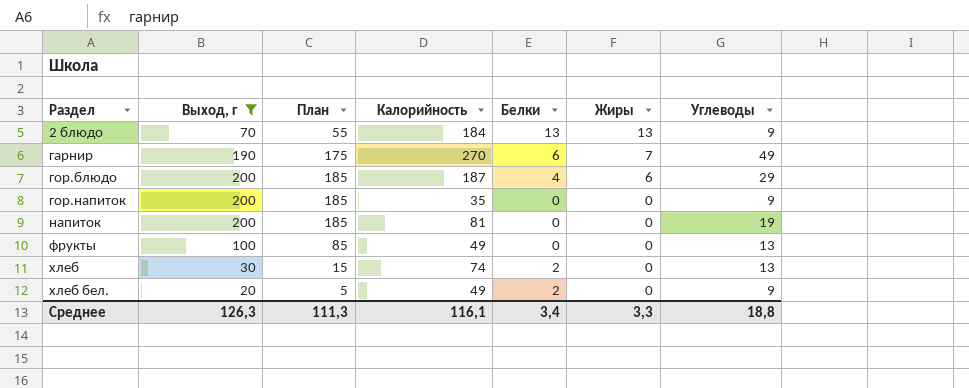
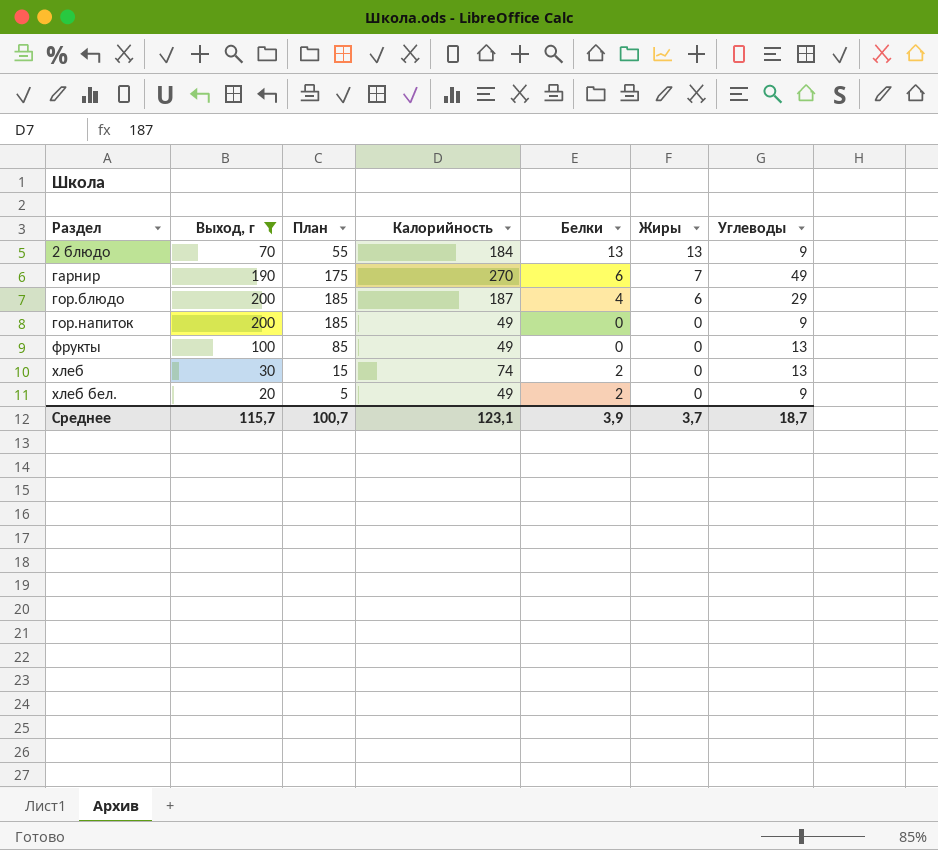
row напиток: 200 | 185 | 81 | 0 | 0 | 19 -> none
гор.напиток | Калорийность: 35 -> 49
Среднее | Выход, г: 126,3 -> 115,7
Среднее | План: 111,3 -> 100,7
Среднее | Калорийность: 116,1 -> 123,1
Среднее | Белки: 3,4 -> 3,9
Среднее | Жиры: 3,3 -> 3,7
Среднее | Углеводы: 18,8 -> 18,7

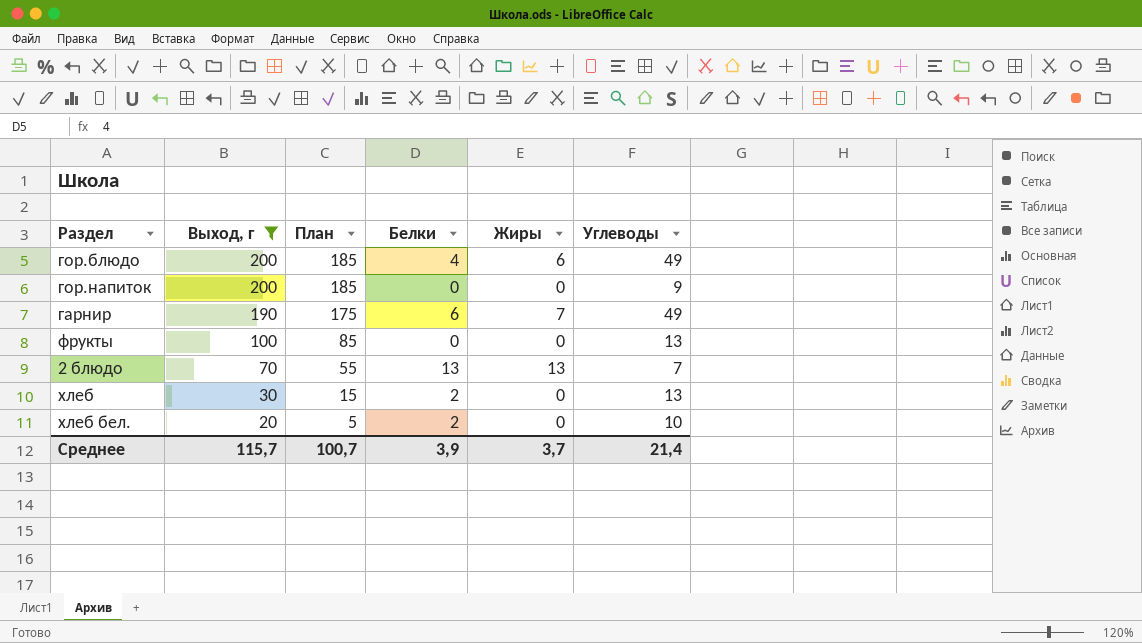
row order: Раздел ascending -> Выход, г descending
column Калорийность | position: 4 -> none
гор.блюдо | Углеводы: 29 -> 49
2 блюдо | Углеводы: 9 -> 7
хлеб бел. | Углеводы: 9 -> 10
Среднее | Углеводы: 18,7 -> 21,4

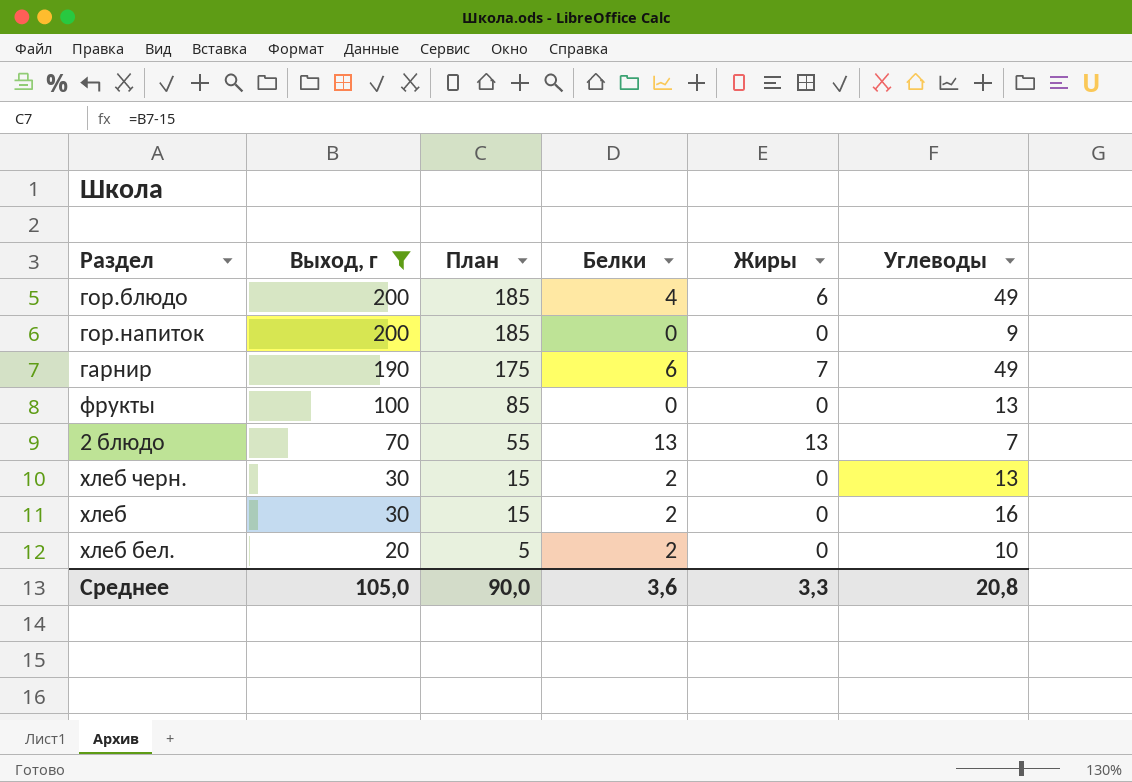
row хлеб черн.: none -> 30 | 15 | 2 | 0 | 13
хлеб | Углеводы: 13 -> 16
Среднее | Выход, г: 115,7 -> 105,0
Среднее | План: 100,7 -> 90,0
Среднее | Белки: 3,9 -> 3,6
Среднее | Жиры: 3,7 -> 3,3
Среднее | Углеводы: 21,4 -> 20,8

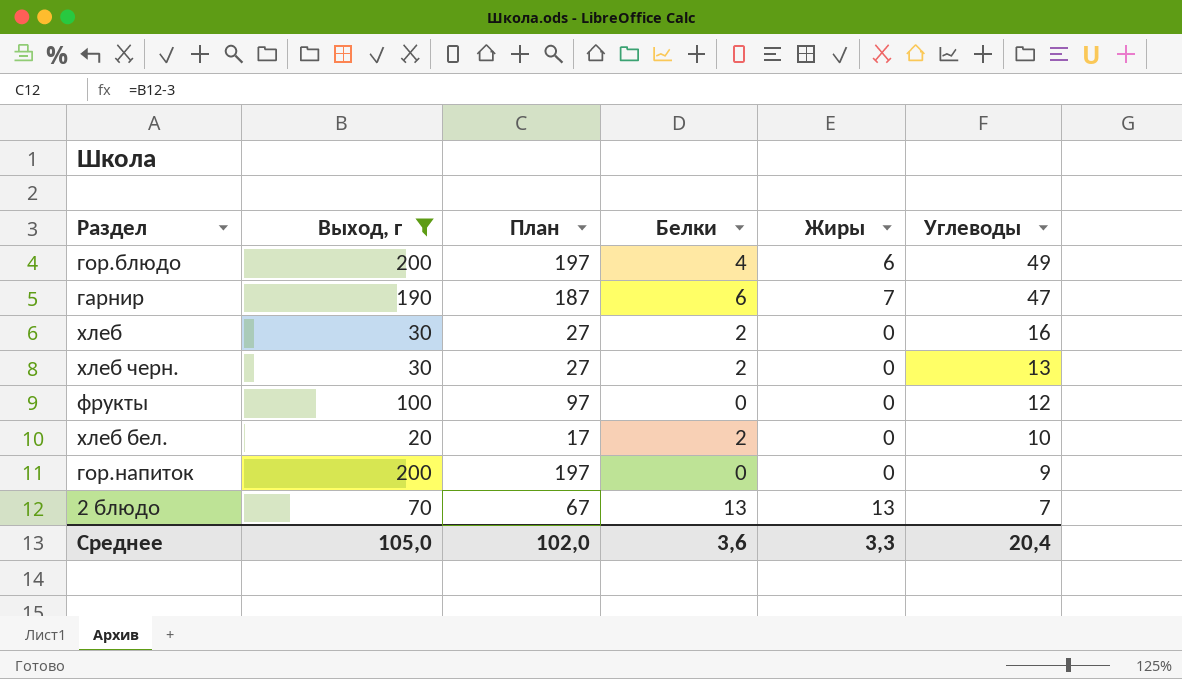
row order: Выход, г descending -> Углеводы descending
column План | formula: [Выход, г] - 15 -> [Выход, г] - 3
гарнир | Углеводы: 49 -> 47
фрукты | Углеводы: 13 -> 12
Среднее | План: 90,0 -> 102,0
Среднее | Углеводы: 20,8 -> 20,4

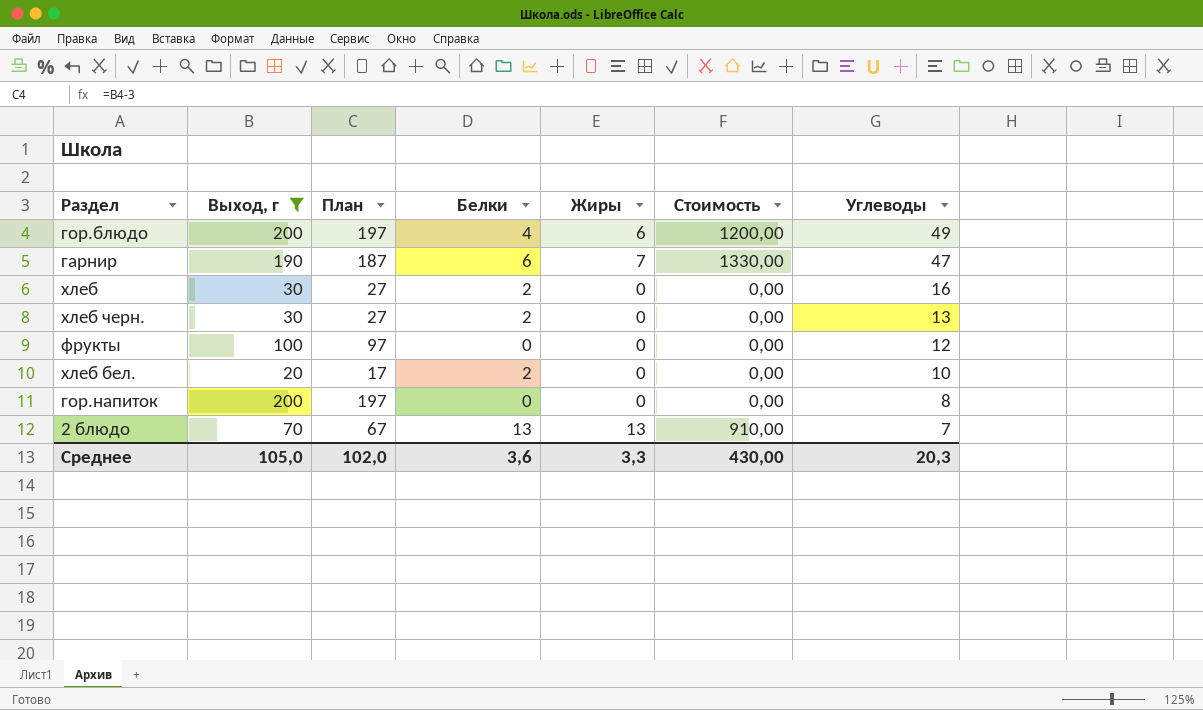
column Стоимость | formula: none -> [Выход, г] * [Жиры]
гор.напиток | Углеводы: 9 -> 8
Среднее | Углеводы: 20,4 -> 20,3

